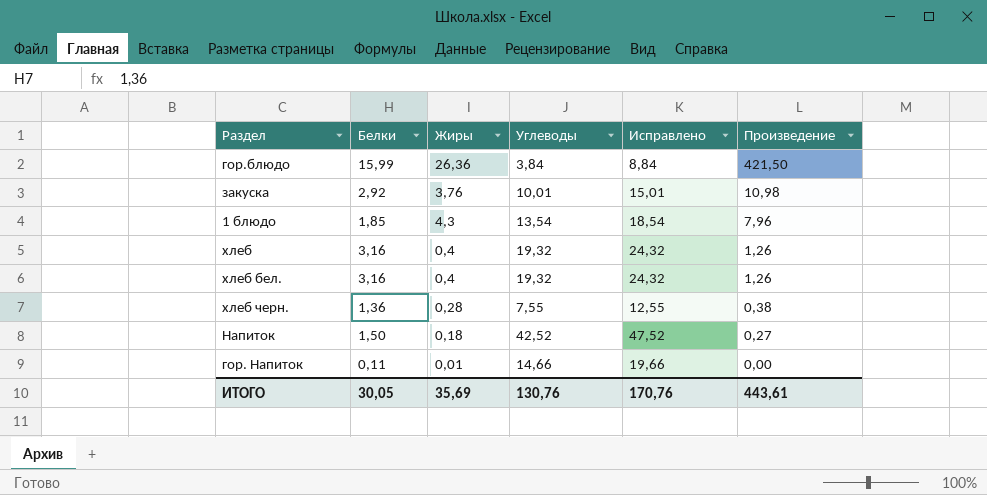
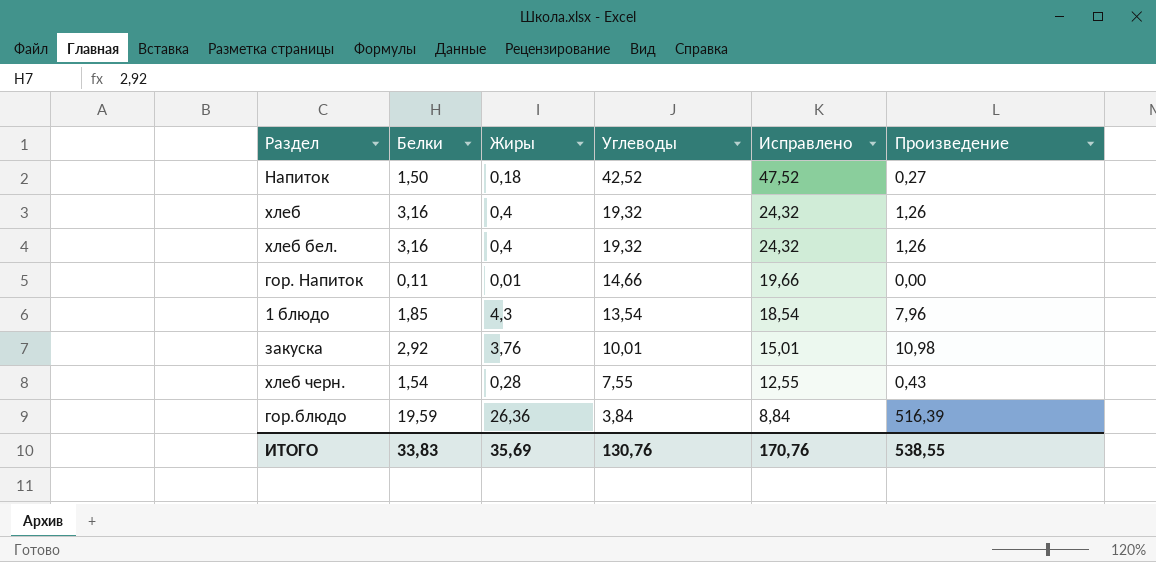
row order: Произведение descending -> Углеводы descending
хлеб черн. | Белки: 1,36 -> 1,54
хлеб черн. | Произведение: 0,38 -> 0,43
гор.блюдо | Белки: 15,99 -> 19,59
гор.блюдо | Произведение: 421,50 -> 516,39
ИТОГО | Белки: 30,05 -> 33,83
ИТОГО | Произведение: 443,61 -> 538,55

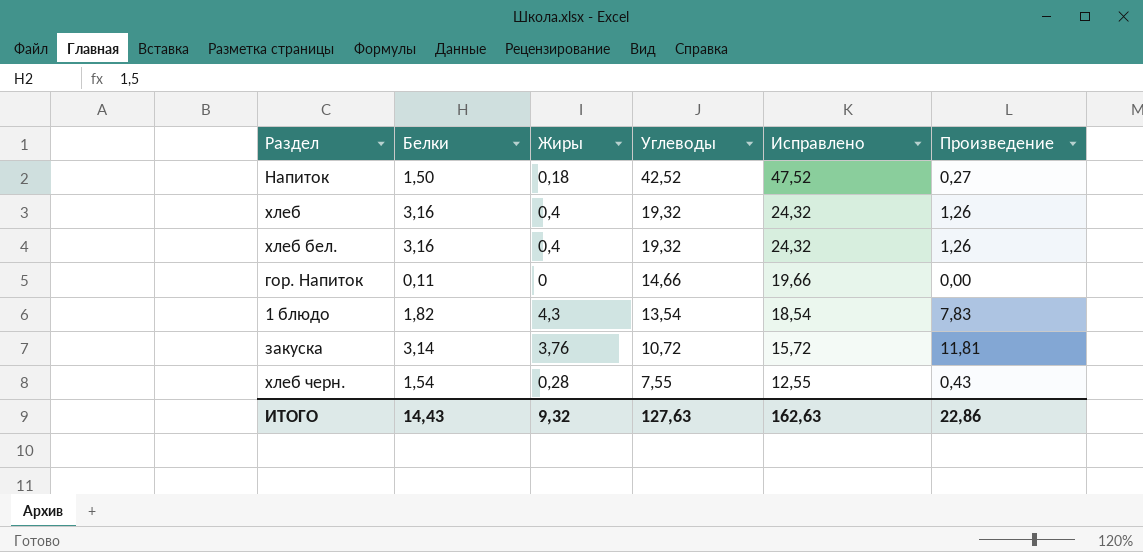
row гор.блюдо: 19,59 | 26,36 | 3,84 | 8,84 | 516,39 -> none
гор. Напиток | Жиры: 0,01 -> 0
1 блюдо | Белки: 1,85 -> 1,82
1 блюдо | Произведение: 7,96 -> 7,83
закуска | Белки: 2,92 -> 3,14
закуска | Углеводы: 10,01 -> 10,72
закуска | Исправлено: 15,01 -> 15,72
закуска | Произведение: 10,98 -> 11,81
ИТОГО | Белки: 33,83 -> 14,43
ИТОГО | Жиры: 35,69 -> 9,32
ИТОГО | Углеводы: 130,76 -> 127,63
ИТОГО | Исправлено: 170,76 -> 162,63
ИТОГО | Произведение: 538,55 -> 22,86

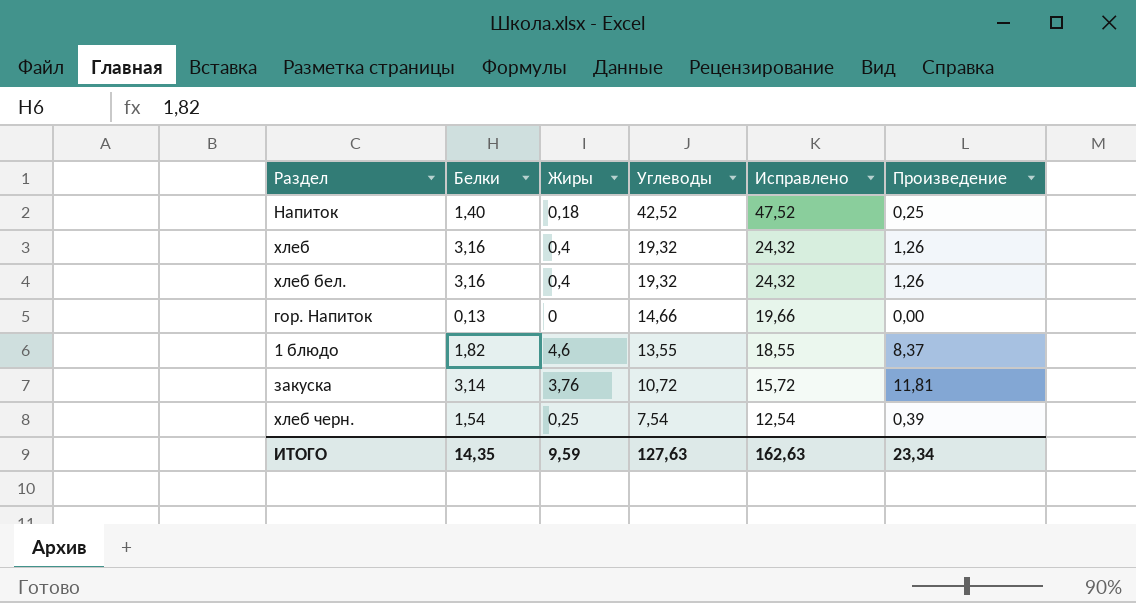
Напиток | Белки: 1,50 -> 1,40
Напиток | Произведение: 0,27 -> 0,25
гор. Напиток | Белки: 0,11 -> 0,13
1 блюдо | Жиры: 4,3 -> 4,6
1 блюдо | Углеводы: 13,54 -> 13,55
1 блюдо | Исправлено: 18,54 -> 18,55
1 блюдо | Произведение: 7,83 -> 8,37
хлеб черн. | Жиры: 0,28 -> 0,25
хлеб черн. | Углеводы: 7,55 -> 7,54
хлеб черн. | Исправлено: 12,55 -> 12,54
хлеб черн. | Произведение: 0,43 -> 0,39
ИТОГО | Белки: 14,43 -> 14,35
ИТОГО | Жиры: 9,32 -> 9,59
ИТОГО | Произведение: 22,86 -> 23,34

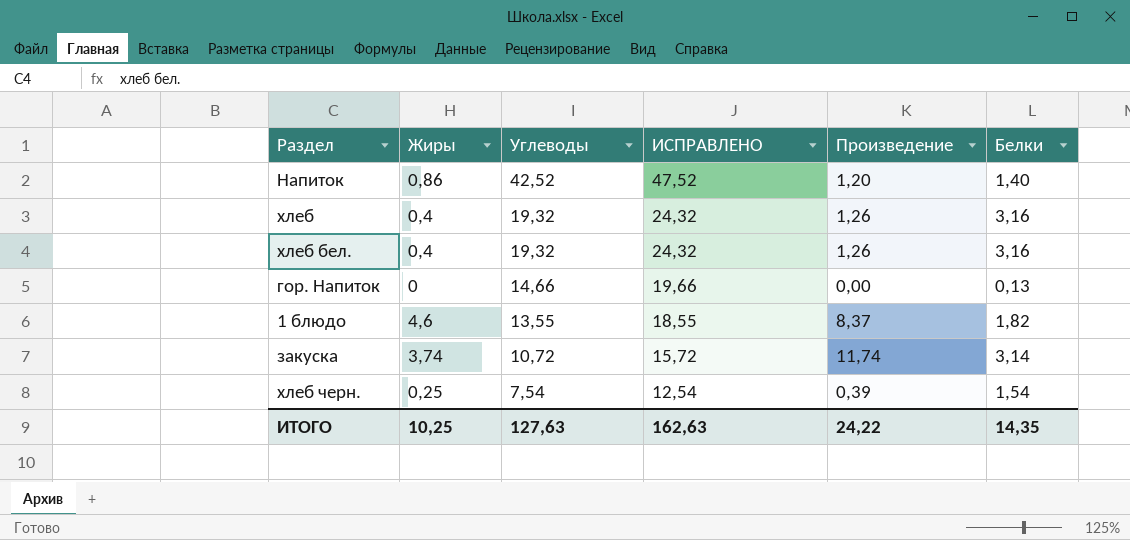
column name: Исправлено -> ИСПРАВЛЕНО
column Белки | position: 2 -> 6
Напиток | Жиры: 0,18 -> 0,86
Напиток | Произведение: 0,25 -> 1,20
закуска | Жиры: 3,76 -> 3,74
закуска | Произведение: 11,81 -> 11,74
ИТОГО | Жиры: 9,59 -> 10,25
ИТОГО | Произведение: 23,34 -> 24,22

